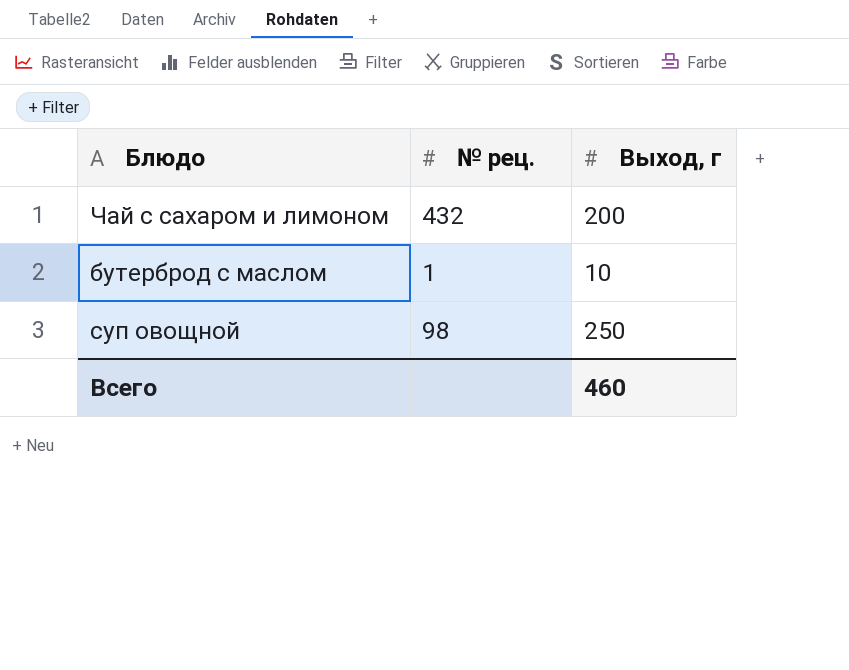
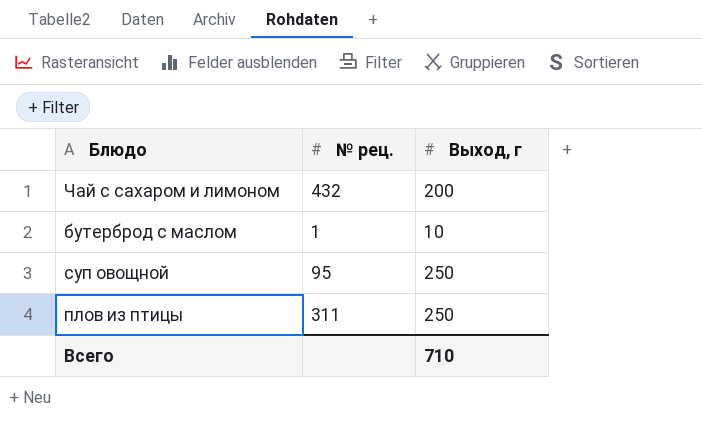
суп овощной | № рец.: 98 -> 95
row плов из птицы: none -> 311 | 250
Всего | Выход, г: 460 -> 710

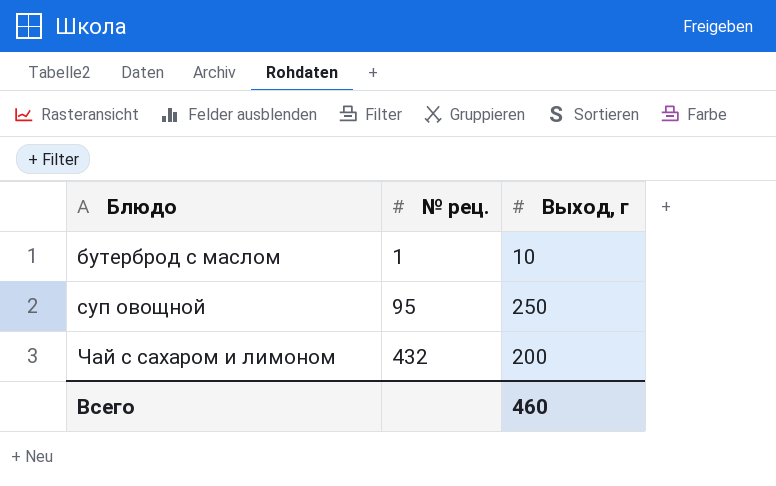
row order: none -> Блюдо ascending
row плов из птицы: 311 | 250 -> none
Всего | Выход, г: 710 -> 460

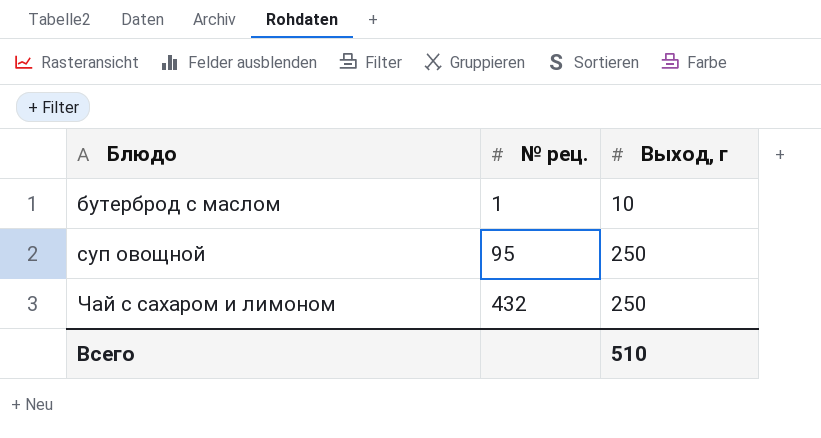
Чай с сахаром и лимоном | Выход, г: 200 -> 250
Всего | Выход, г: 460 -> 510

